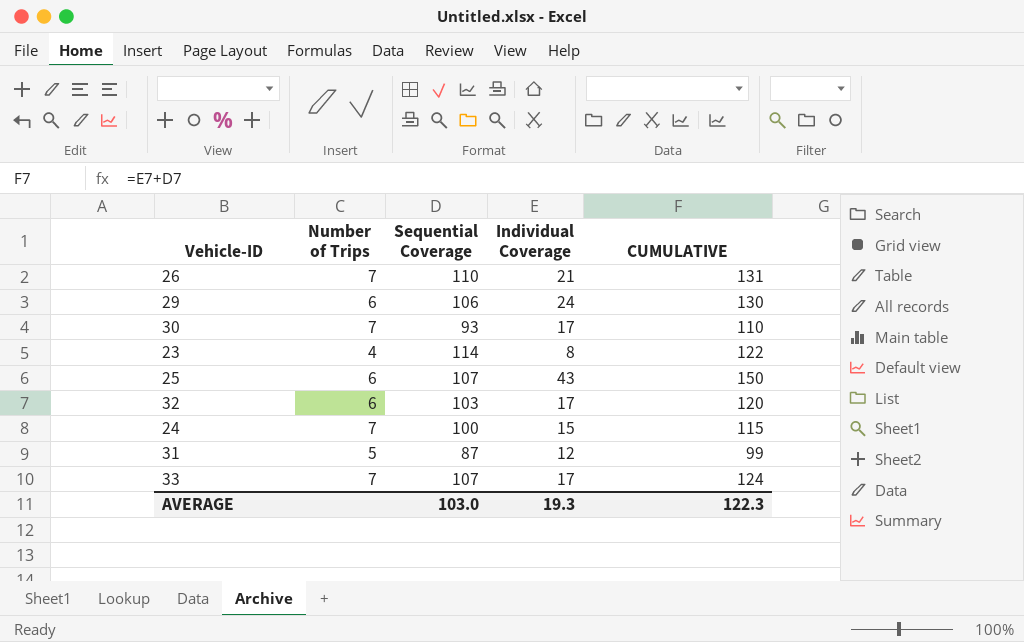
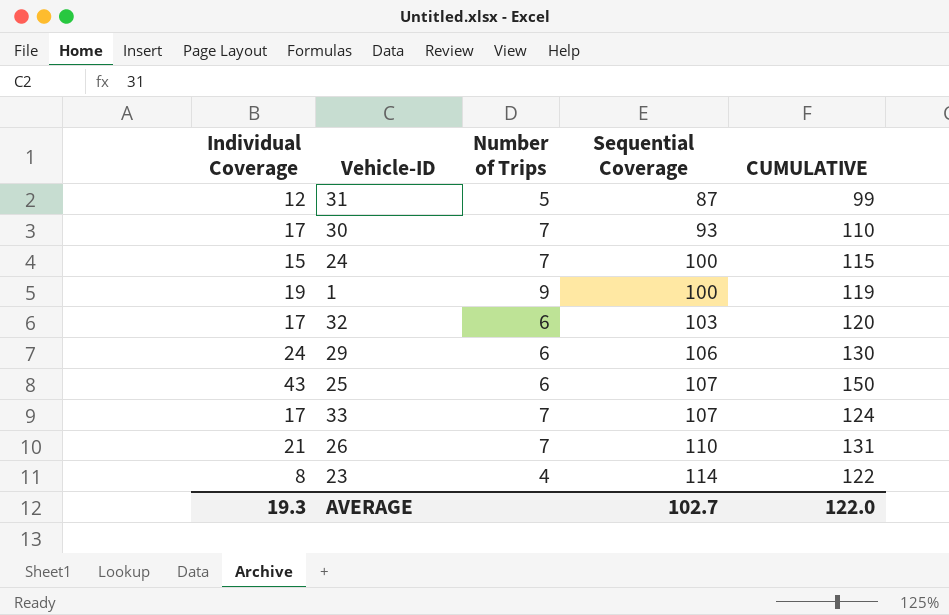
row order: none -> Sequential Coverage ascending
column Individual Coverage | position: 4 -> 1
row 1: none -> 19 | 9 | 100 | 119
AVERAGE | Sequential Coverage: 103.0 -> 102.7
AVERAGE | CUMULATIVE: 122.3 -> 122.0

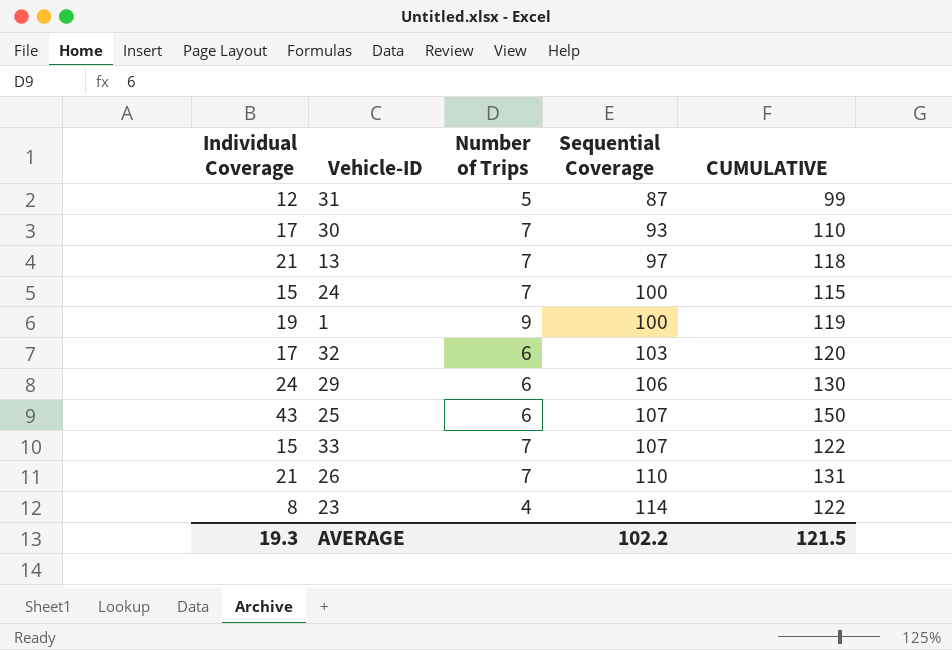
row 13: none -> 21 | 7 | 97 | 118
33 | Individual Coverage: 17 -> 15
33 | CUMULATIVE: 124 -> 122
AVERAGE | Sequential Coverage: 102.7 -> 102.2
AVERAGE | CUMULATIVE: 122.0 -> 121.5

